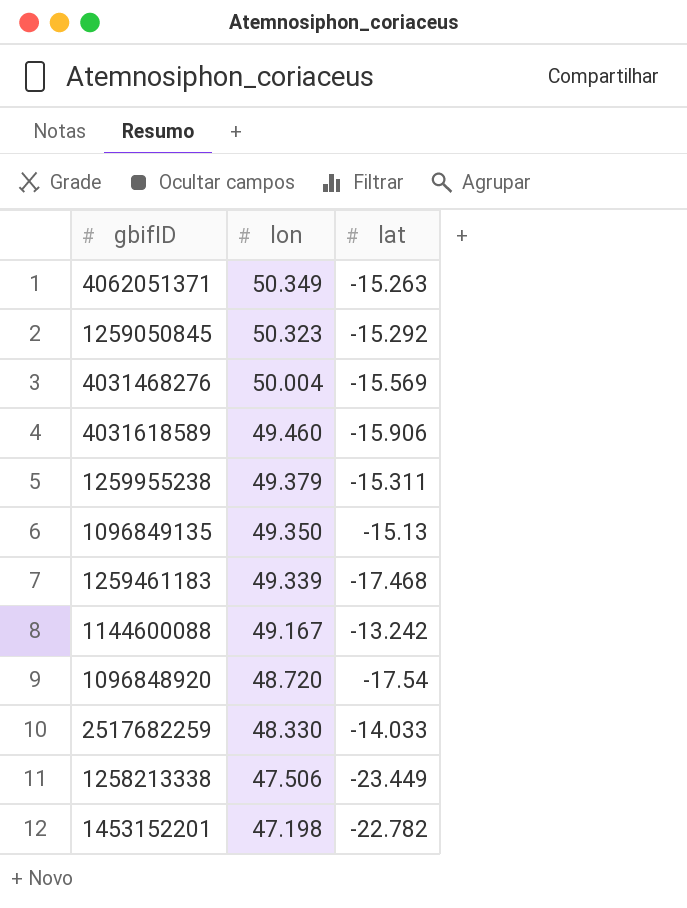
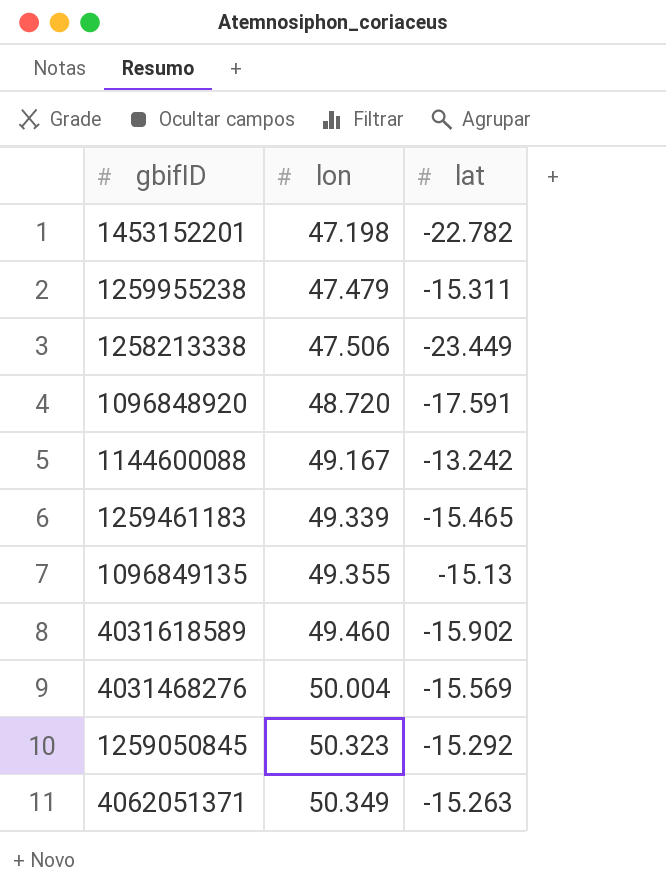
row order: lon descending -> lon ascending
row 2517682259: 48.330 | -14.033 -> none
1259955238 | lon: 49.379 -> 47.479
1096848920 | lat: -17.54 -> -17.591
1259461183 | lat: -17.468 -> -15.465
1096849135 | lon: 49.350 -> 49.355
4031618589 | lat: -15.906 -> -15.902

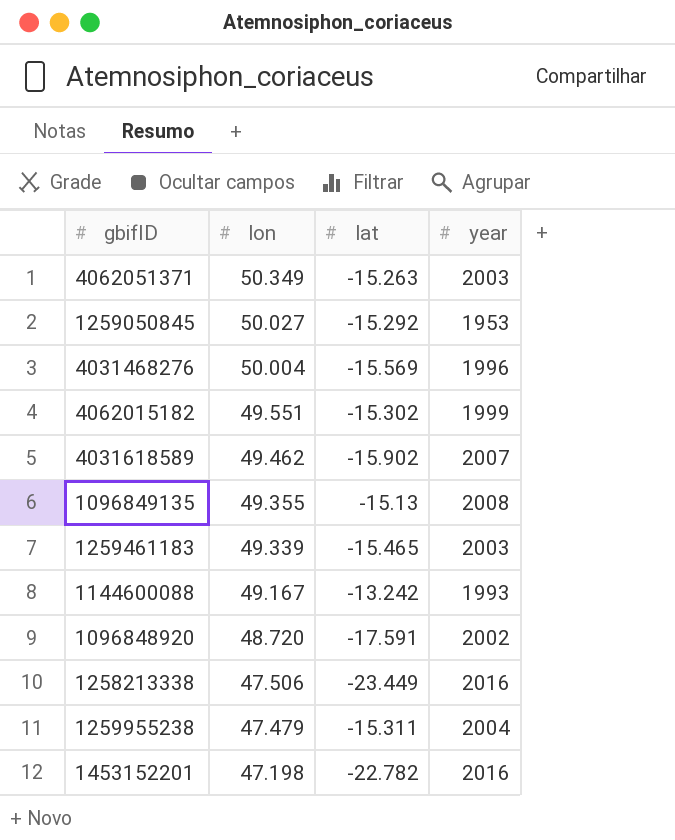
row order: lon ascending -> lon descending
column year | position: none -> 4
1259050845 | lon: 50.323 -> 50.027
row 4062015182: none -> 49.551 | -15.302 | 1999
4031618589 | lon: 49.460 -> 49.462

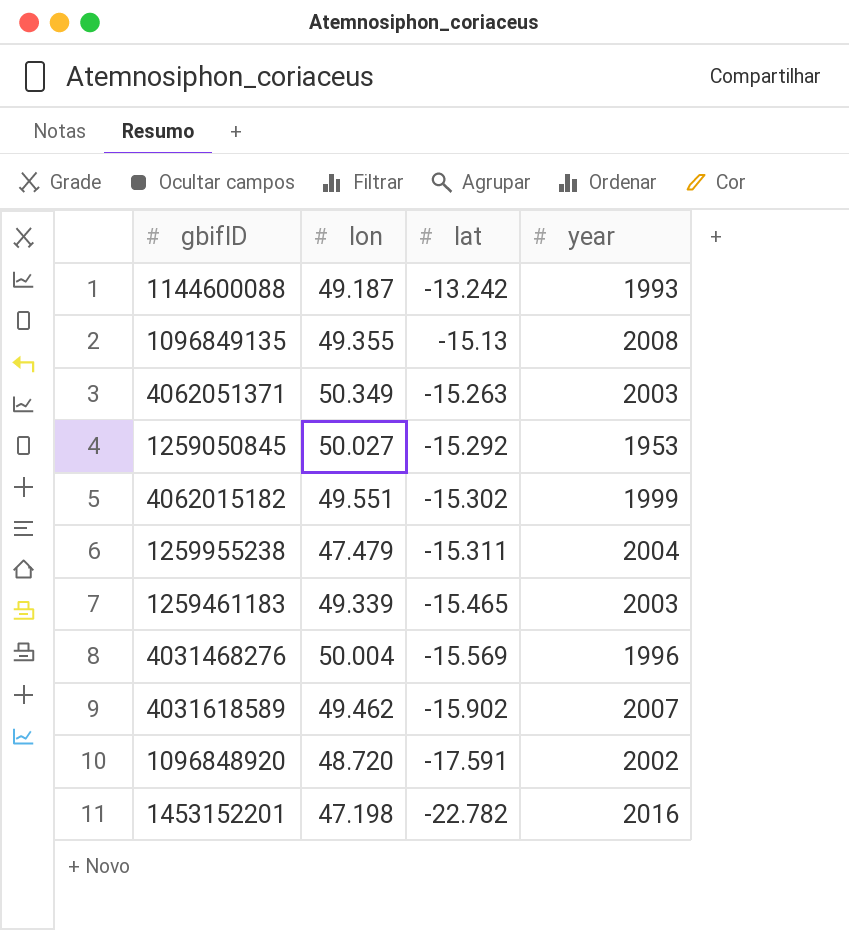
row order: lon descending -> lat descending
row 1258213338: 47.506 | -23.449 | 2016 -> none
1144600088 | lon: 49.167 -> 49.187

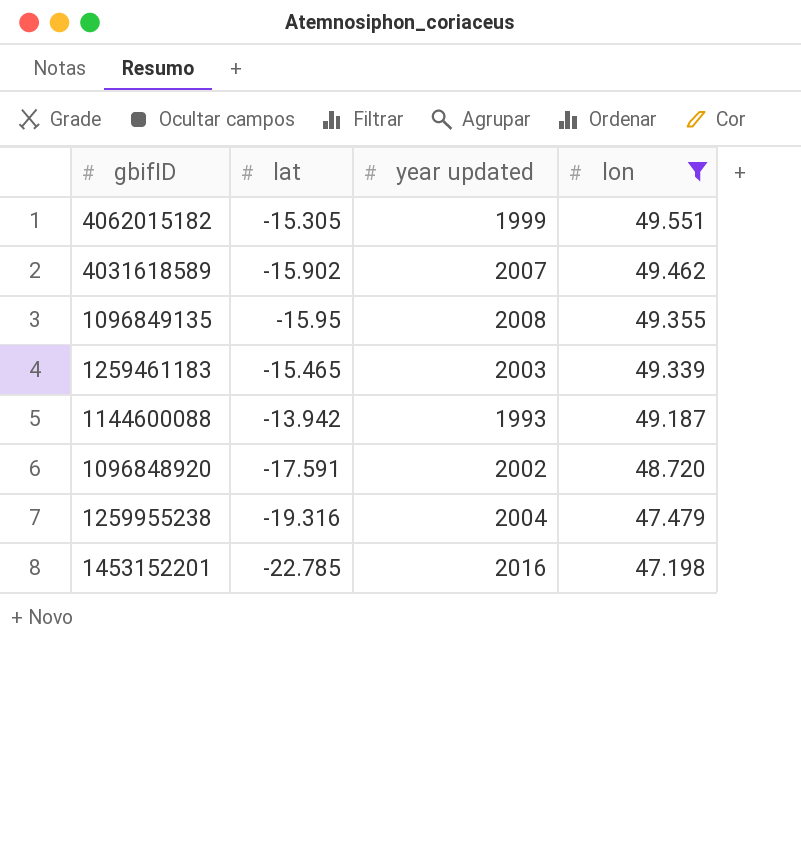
filter: none -> lon <= 49.551
row order: lat descending -> lon descending
column name: year -> year updated
column lon | position: 2 -> 4
4062015182 | lat: -15.302 -> -15.305
1096849135 | lat: -15.13 -> -15.95
1144600088 | lat: -13.242 -> -13.942
1259955238 | lat: -15.311 -> -19.316
1453152201 | lat: -22.782 -> -22.785

